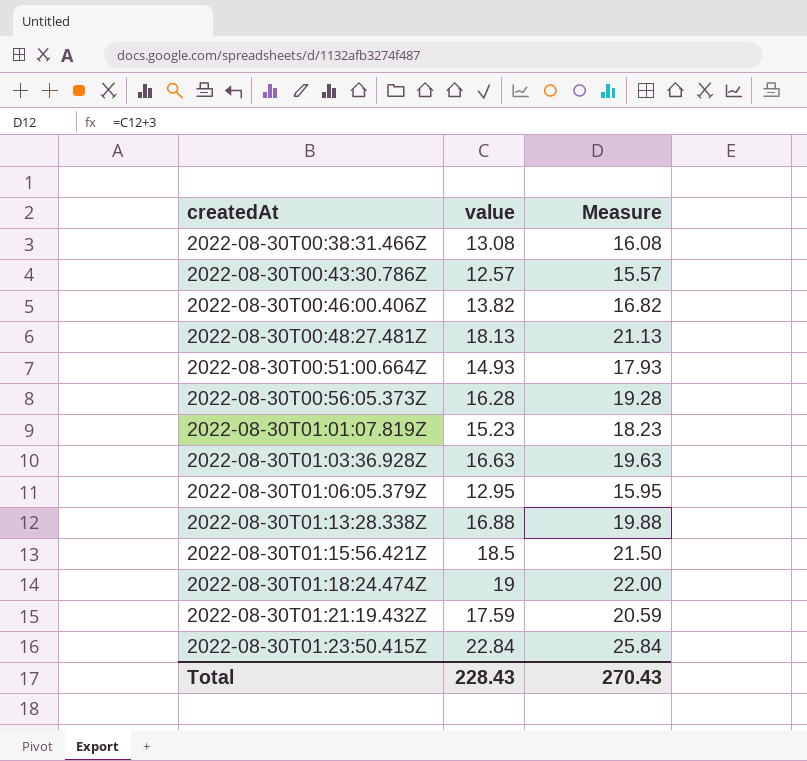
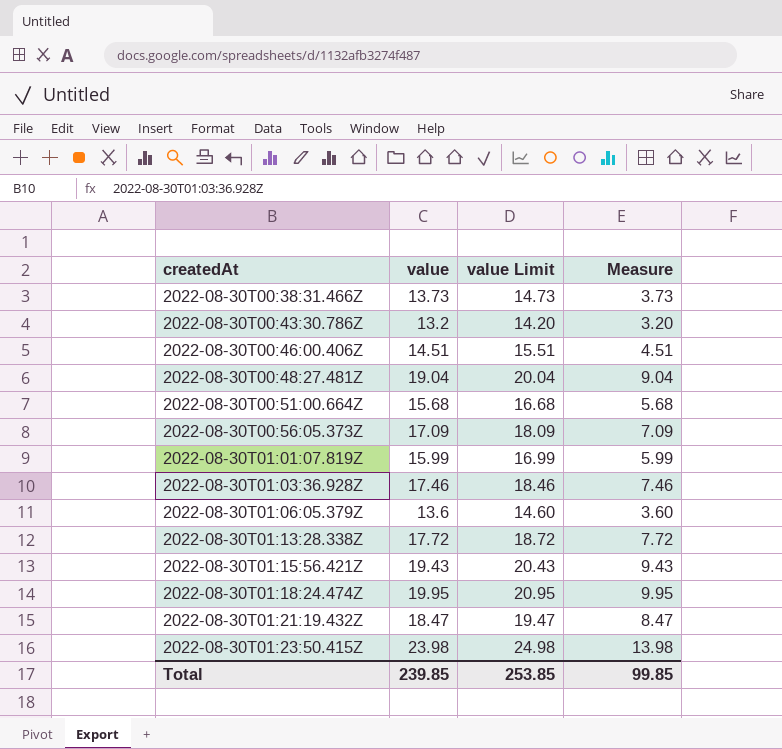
column value Limit | formula: none -> [value] + 1
column Measure | formula: [value] + 3 -> [value] - 10
2022-08-30T00:38:31.466Z | value: 13.08 -> 13.73
2022-08-30T00:43:30.786Z | value: 12.57 -> 13.2
2022-08-30T00:46:00.406Z | value: 13.82 -> 14.51
2022-08-30T00:48:27.481Z | value: 18.13 -> 19.04
2022-08-30T00:51:00.664Z | value: 14.93 -> 15.68
2022-08-30T00:56:05.373Z | value: 16.28 -> 17.09
2022-08-30T01:01:07.819Z | value: 15.23 -> 15.99
2022-08-30T01:03:36.928Z | value: 16.63 -> 17.46
2022-08-30T01:06:05.379Z | value: 12.95 -> 13.6
2022-08-30T01:13:28.338Z | value: 16.88 -> 17.72
2022-08-30T01:15:56.421Z | value: 18.5 -> 19.43
2022-08-30T01:18:24.474Z | value: 19 -> 19.95
2022-08-30T01:21:19.432Z | value: 17.59 -> 18.47
2022-08-30T01:23:50.415Z | value: 22.84 -> 23.98
Total | value: 228.43 -> 239.85
Total | Measure: 270.43 -> 99.85

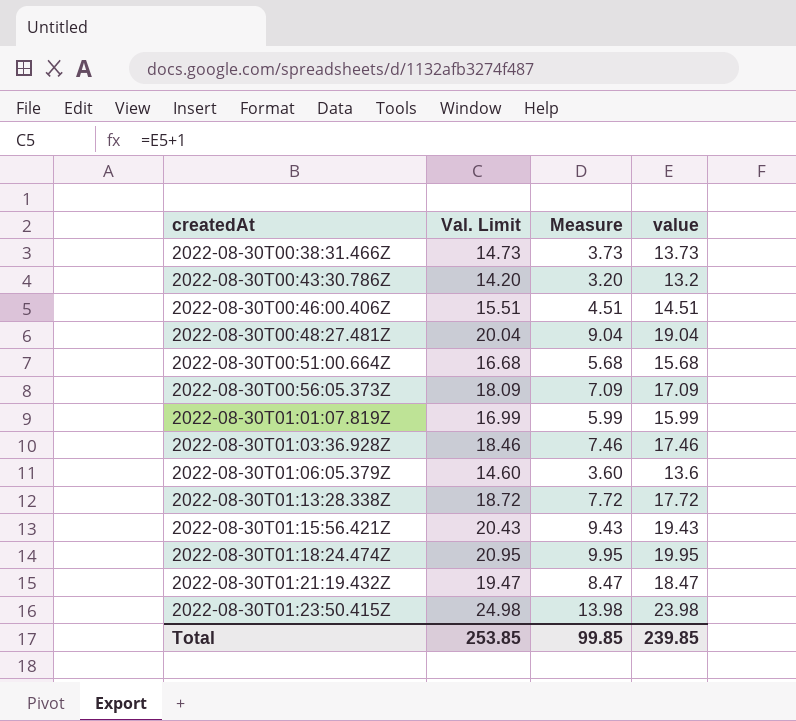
column name: value Limit -> Val. Limit
column value | position: 2 -> 4

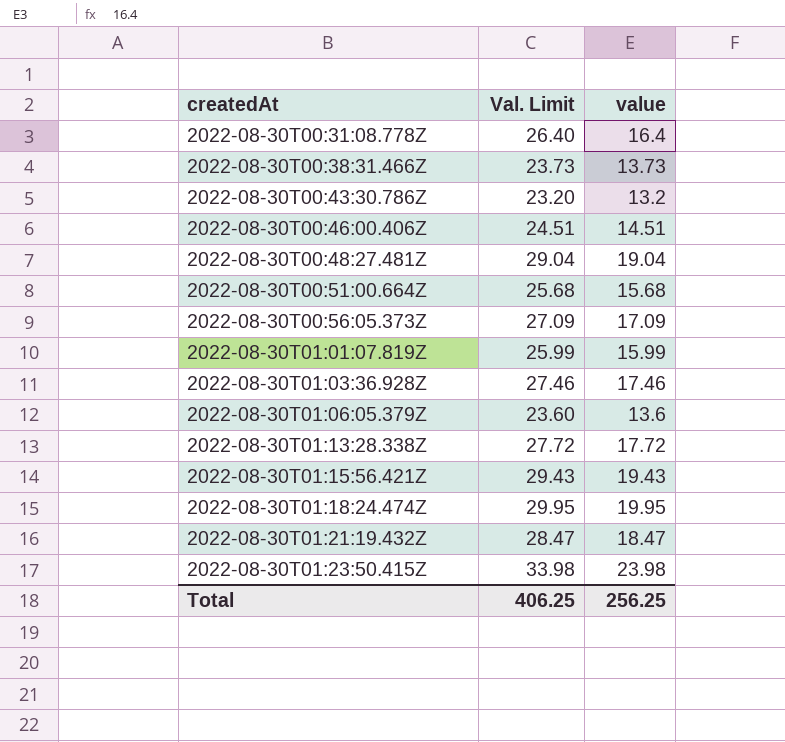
column Measure | formula: [value] - 10 -> none
column Val. Limit | formula: [value] + 1 -> [value] + 10
row 2022-08-30T00:31:08.778Z: none -> 26.40 | 16.4
Total | Val. Limit: 253.85 -> 406.25
Total | value: 239.85 -> 256.25

